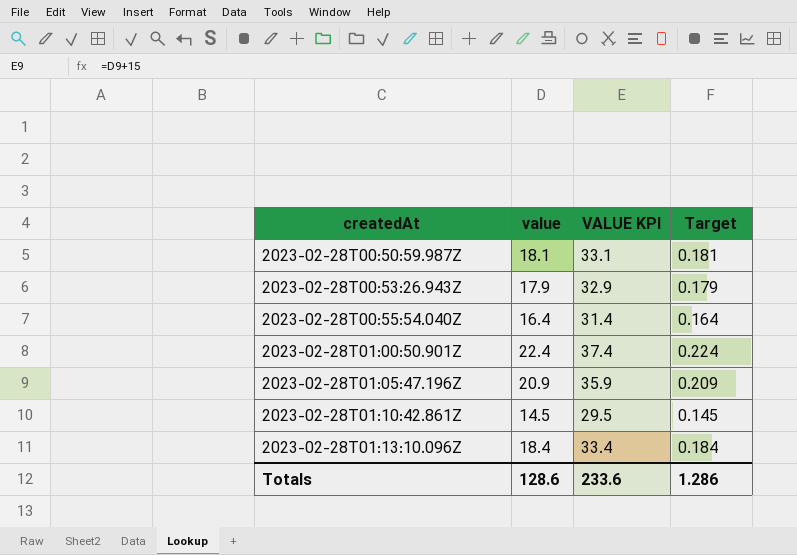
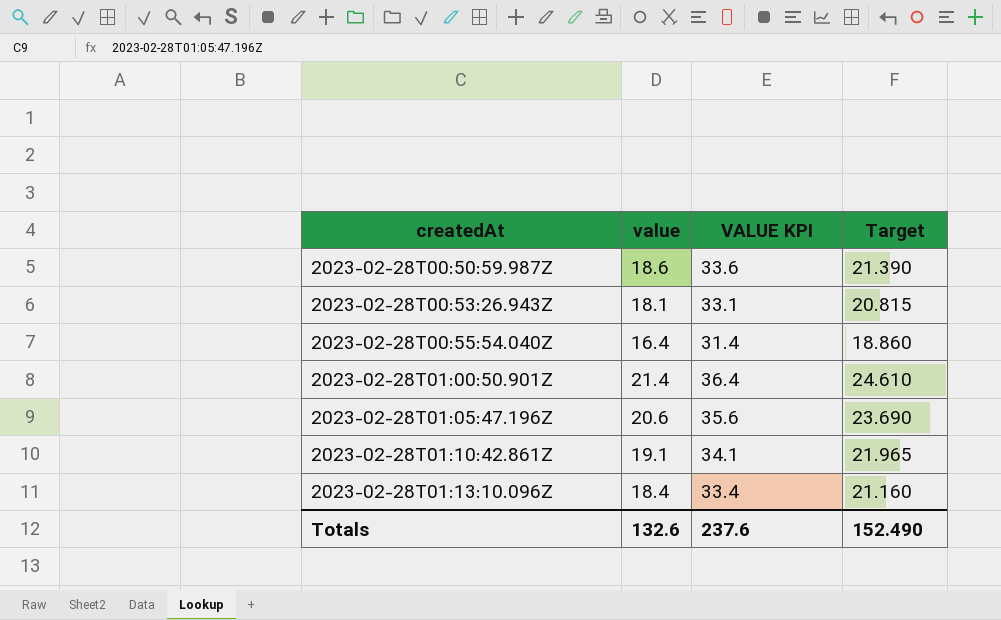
column Target | formula: [value] * 0.01 -> [value] * 1.15
2023-02-28T00:50:59.987Z | value: 18.1 -> 18.6
2023-02-28T00:50:59.987Z | VALUE KPI: 33.1 -> 33.6
2023-02-28T00:53:26.943Z | value: 17.9 -> 18.1
2023-02-28T00:53:26.943Z | VALUE KPI: 32.9 -> 33.1
2023-02-28T01:00:50.901Z | value: 22.4 -> 21.4
2023-02-28T01:00:50.901Z | VALUE KPI: 37.4 -> 36.4
2023-02-28T01:05:47.196Z | value: 20.9 -> 20.6
2023-02-28T01:05:47.196Z | VALUE KPI: 35.9 -> 35.6
2023-02-28T01:10:42.861Z | value: 14.5 -> 19.1
2023-02-28T01:10:42.861Z | VALUE KPI: 29.5 -> 34.1
Totals | value: 128.6 -> 132.6
Totals | VALUE KPI: 233.6 -> 237.6
Totals | Target: 1.286 -> 152.490

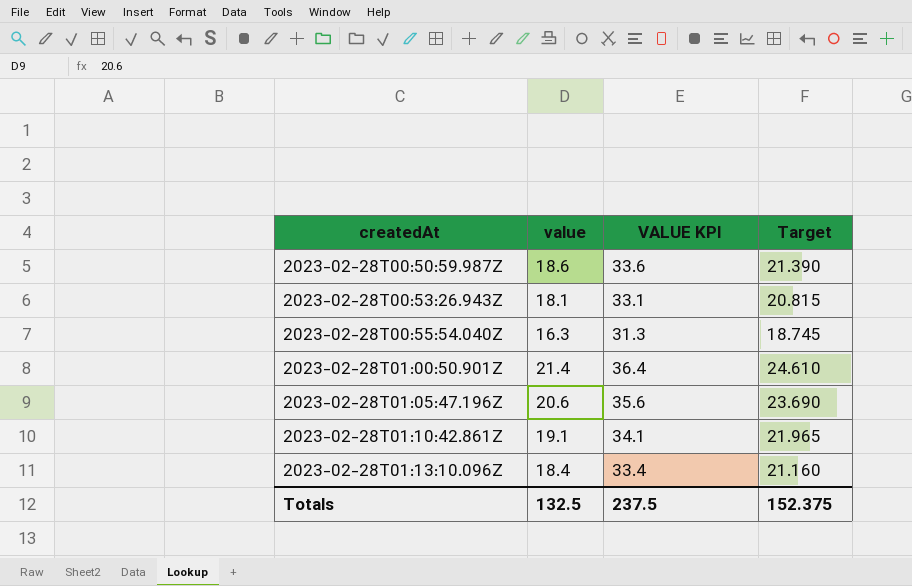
2023-02-28T00:55:54.040Z | value: 16.4 -> 16.3
2023-02-28T00:55:54.040Z | VALUE KPI: 31.4 -> 31.3
2023-02-28T00:55:54.040Z | Target: 18.860 -> 18.745
Totals | value: 132.6 -> 132.5
Totals | VALUE KPI: 237.6 -> 237.5
Totals | Target: 152.490 -> 152.375

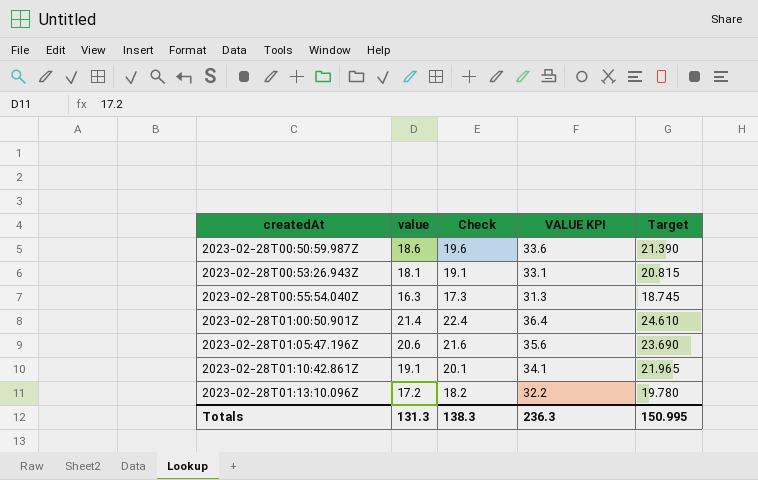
column Check | formula: none -> [value] + 1
2023-02-28T01:13:10.096Z | value: 18.4 -> 17.2
2023-02-28T01:13:10.096Z | VALUE KPI: 33.4 -> 32.2
2023-02-28T01:13:10.096Z | Target: 21.160 -> 19.780
Totals | value: 132.5 -> 131.3
Totals | VALUE KPI: 237.5 -> 236.3
Totals | Target: 152.375 -> 150.995

